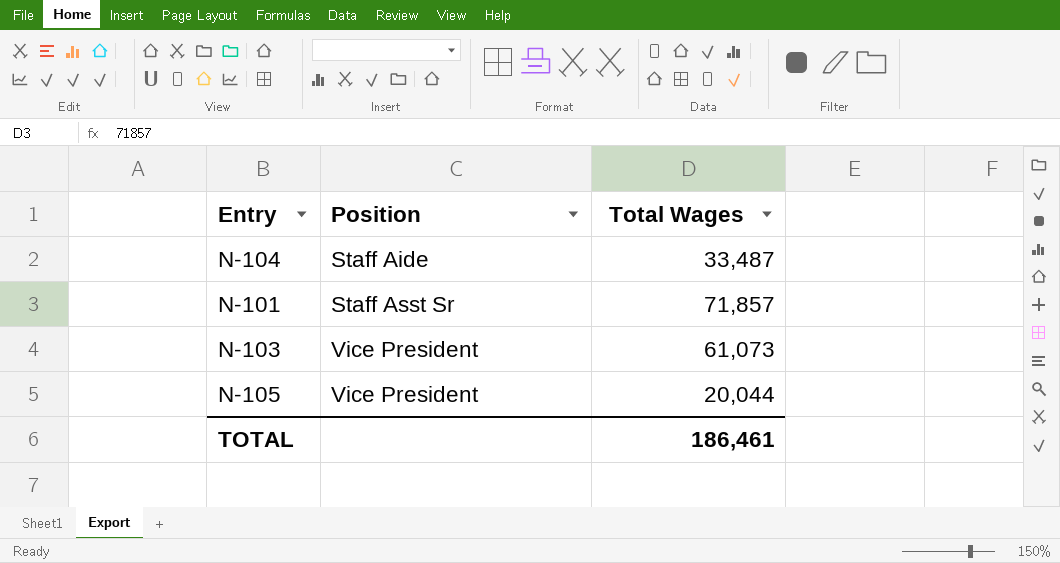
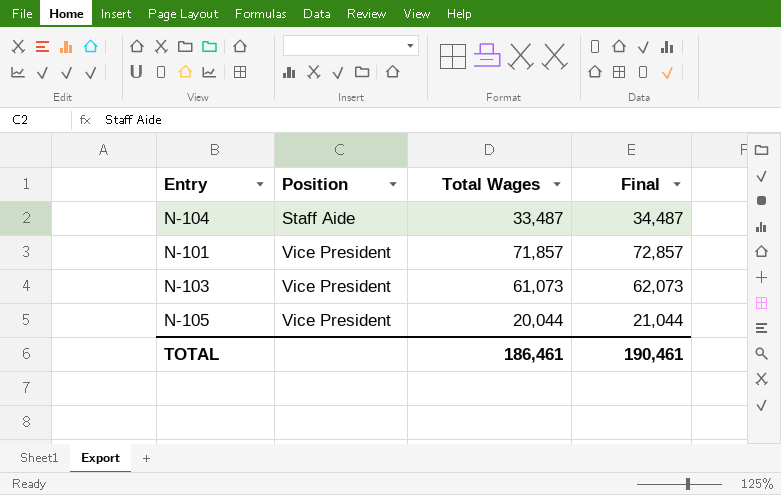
column Final | formula: none -> [Total Wages] + 1000
N-101 | Position: Staff Asst Sr -> Vice President

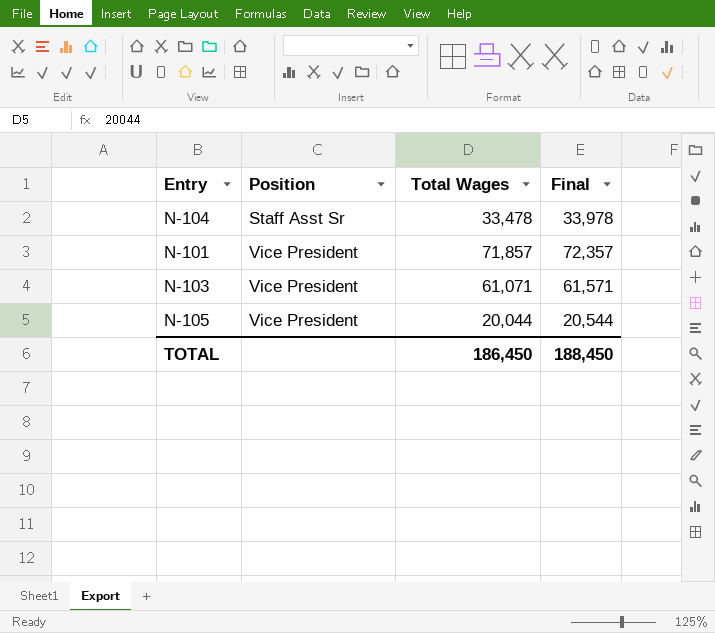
column Final | formula: [Total Wages] + 1000 -> [Total Wages] + 500
N-104 | Position: Staff Aide -> Staff Asst Sr
N-104 | Total Wages: 33,487 -> 33,478
N-103 | Total Wages: 61,073 -> 61,071
TOTAL | Total Wages: 186,461 -> 186,450
TOTAL | Final: 190,461 -> 188,450

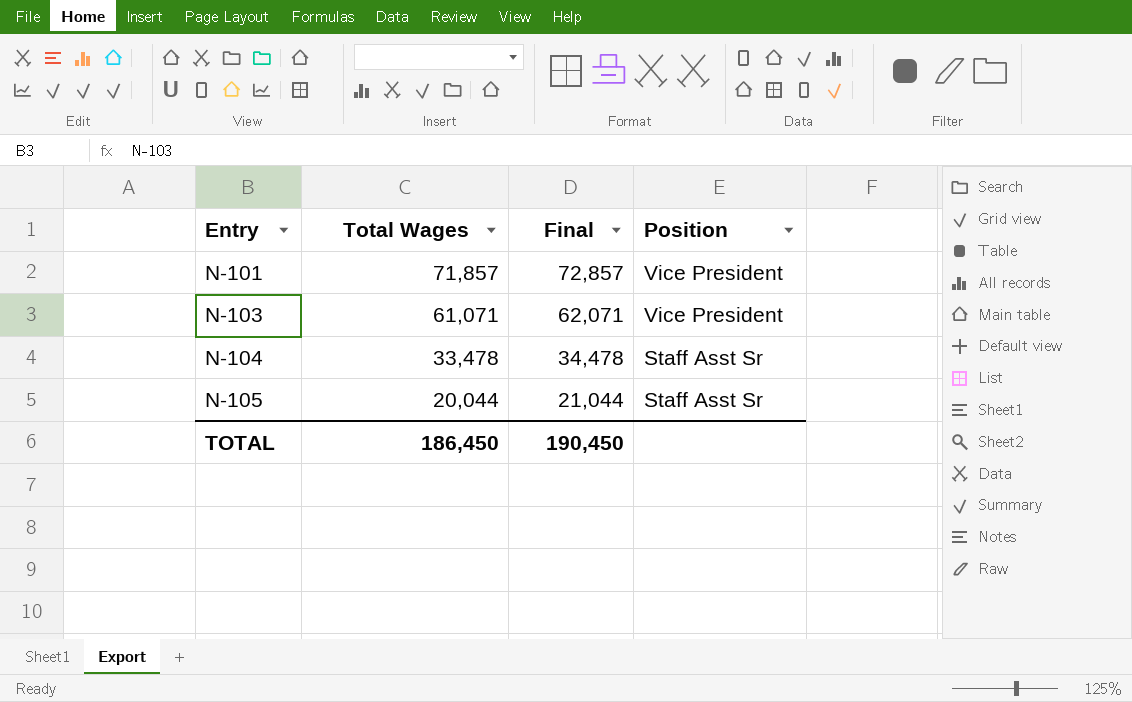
row order: Position ascending -> Entry ascending
column Final | formula: [Total Wages] + 500 -> [Total Wages] + 1000
column Position | position: 2 -> 4
N-105 | Position: Vice President -> Staff Asst Sr
TOTAL | Final: 188,450 -> 190,450

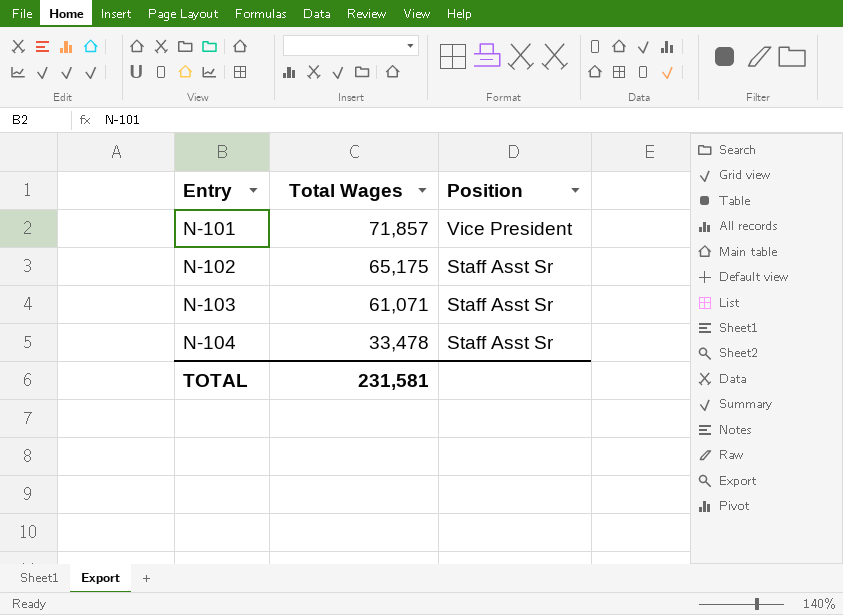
column Final | formula: [Total Wages] + 1000 -> none
row N-105: 20,044 | 21,044 | Staff Asst Sr -> none
row N-102: none -> 65,175 | Staff Asst Sr
N-103 | Position: Vice President -> Staff Asst Sr
TOTAL | Total Wages: 186,450 -> 231,581

